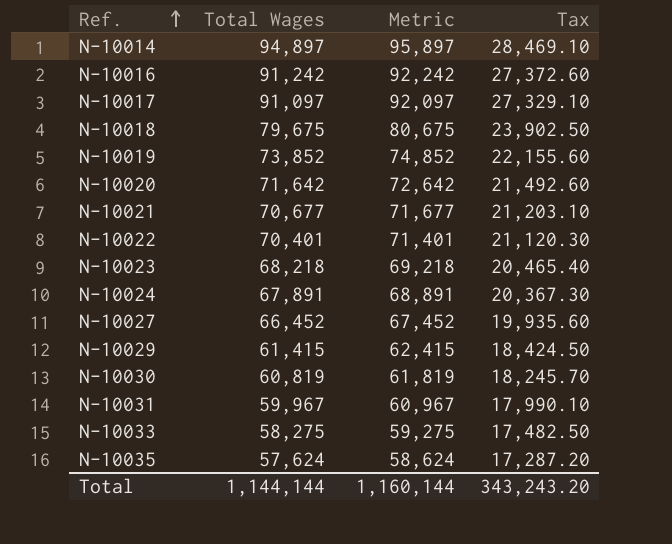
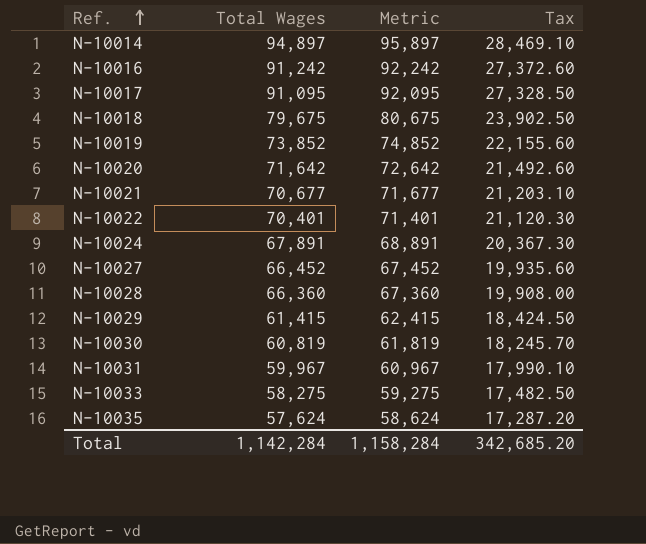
row N-10023: 68,218 | 69,218 | 20,465.40 -> none
N-10017 | Total Wages: 91,097 -> 91,095
N-10017 | Metric: 92,097 -> 92,095
N-10017 | Tax: 27,329.10 -> 27,328.50
row N-10028: none -> 66,360 | 67,360 | 19,908.00
Total | Total Wages: 1,144,144 -> 1,142,284
Total | Metric: 1,160,144 -> 1,158,284
Total | Tax: 343,243.20 -> 342,685.20

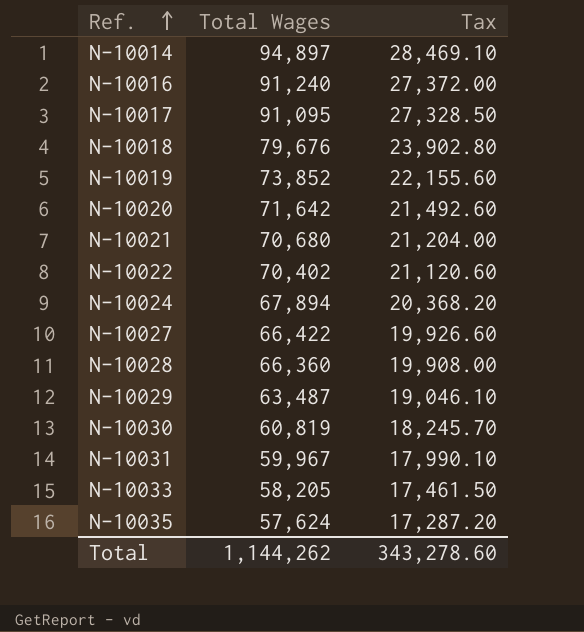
column Metric | formula: [Total Wages] + 1000 -> none
N-10016 | Total Wages: 91,242 -> 91,240
N-10016 | Tax: 27,372.60 -> 27,372.00
N-10018 | Total Wages: 79,675 -> 79,676
N-10018 | Tax: 23,902.50 -> 23,902.80
N-10021 | Total Wages: 70,677 -> 70,680
N-10021 | Tax: 21,203.10 -> 21,204.00
N-10022 | Total Wages: 70,401 -> 70,402
N-10022 | Tax: 21,120.30 -> 21,120.60
N-10024 | Total Wages: 67,891 -> 67,894
N-10024 | Tax: 20,367.30 -> 20,368.20
N-10027 | Total Wages: 66,452 -> 66,422
N-10027 | Tax: 19,935.60 -> 19,926.60
N-10029 | Total Wages: 61,415 -> 63,487
N-10029 | Tax: 18,424.50 -> 19,046.10
N-10033 | Total Wages: 58,275 -> 58,205
N-10033 | Tax: 17,482.50 -> 17,461.50
Total | Total Wages: 1,142,284 -> 1,144,262
Total | Tax: 342,685.20 -> 343,278.60

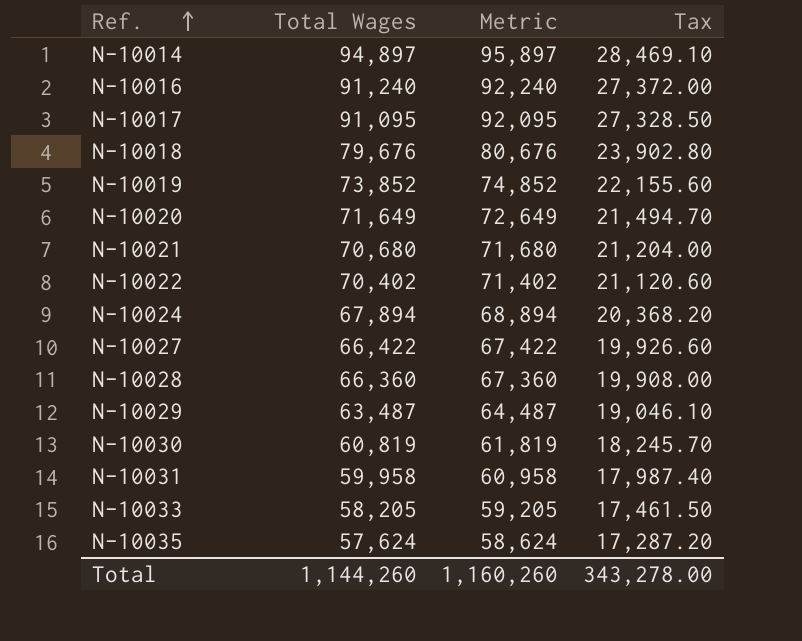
column Metric | formula: none -> [Total Wages] + 1000
N-10020 | Total Wages: 71,642 -> 71,649
N-10020 | Tax: 21,492.60 -> 21,494.70
N-10031 | Total Wages: 59,967 -> 59,958
N-10031 | Tax: 17,990.10 -> 17,987.40
Total | Total Wages: 1,144,262 -> 1,144,260
Total | Tax: 343,278.60 -> 343,278.00

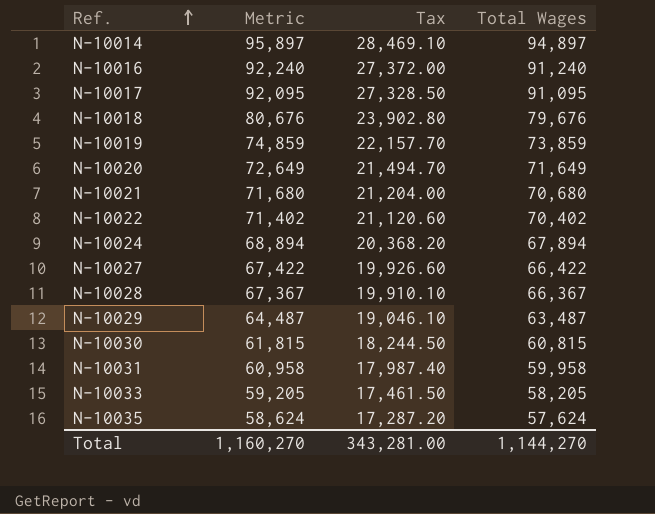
column Total Wages | position: 2 -> 4
N-10019 | Metric: 74,852 -> 74,859
N-10019 | Tax: 22,155.60 -> 22,157.70
N-10019 | Total Wages: 73,852 -> 73,859
N-10028 | Metric: 67,360 -> 67,367
N-10028 | Tax: 19,908.00 -> 19,910.10
N-10028 | Total Wages: 66,360 -> 66,367
N-10030 | Metric: 61,819 -> 61,815
N-10030 | Tax: 18,245.70 -> 18,244.50
N-10030 | Total Wages: 60,819 -> 60,815
Total | Metric: 1,160,260 -> 1,160,270
Total | Tax: 343,278.00 -> 343,281.00
Total | Total Wages: 1,144,260 -> 1,144,270

